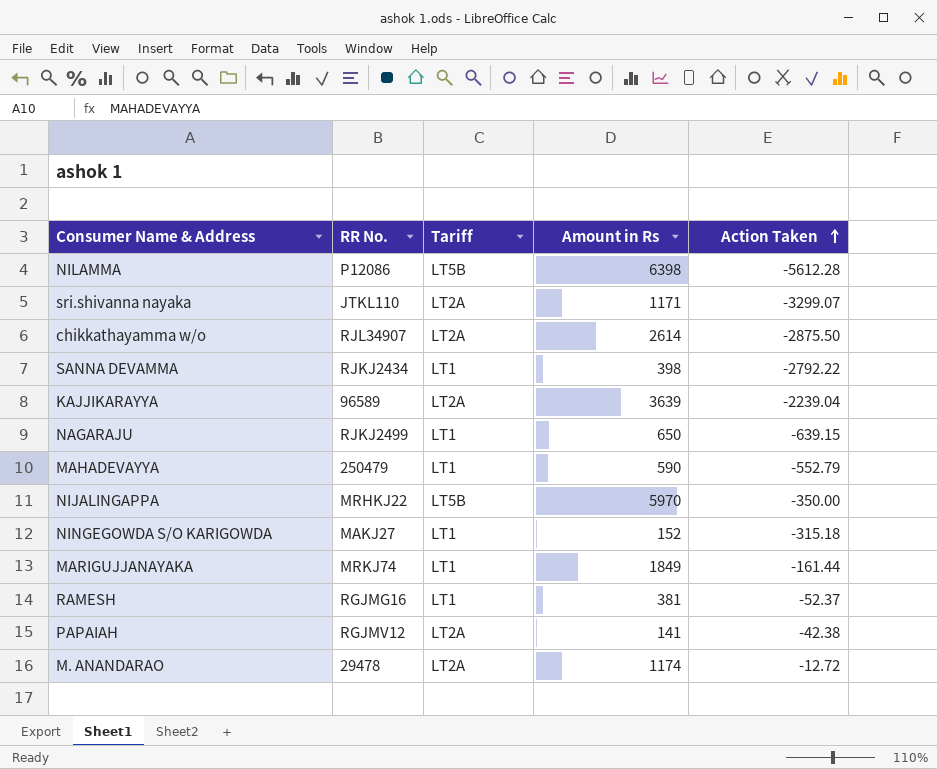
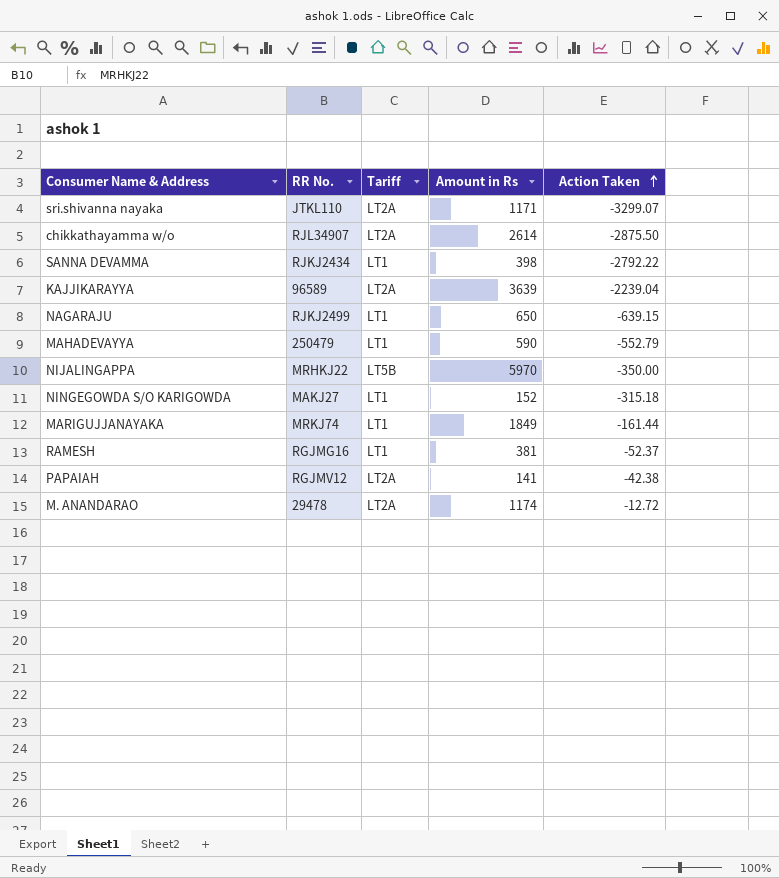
row NILAMMA: P12086 | LT5B | 6398 | -5612.28 -> none

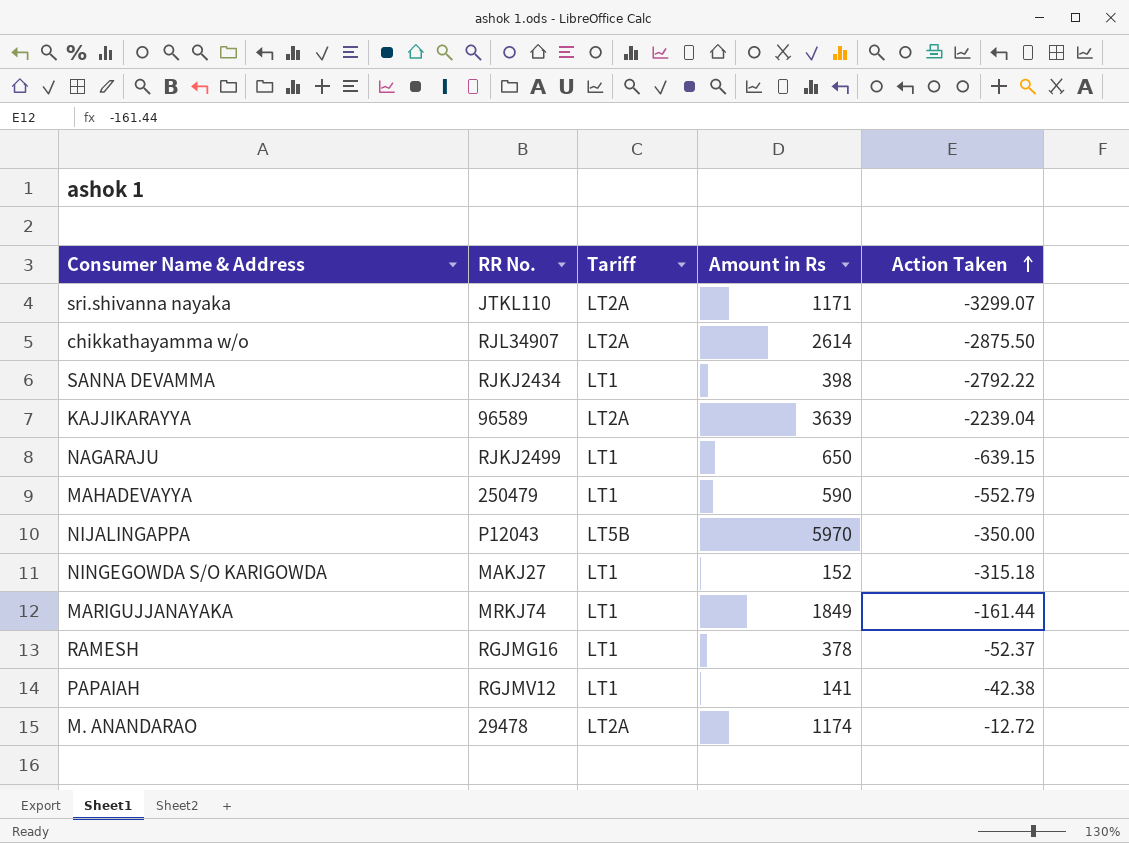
NIJALINGAPPA | RR No.: MRHKJ22 -> P12043
RAMESH | Amount in Rs: 381 -> 378
PAPAIAH | Tariff: LT2A -> LT1

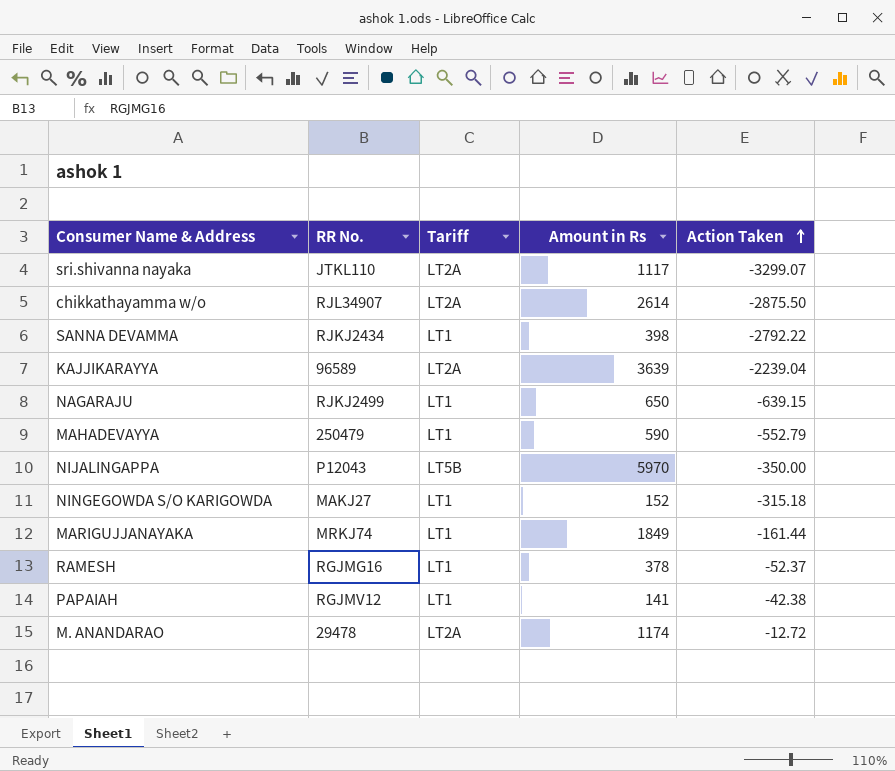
sri.shivanna nayaka | Amount in Rs: 1171 -> 1117

